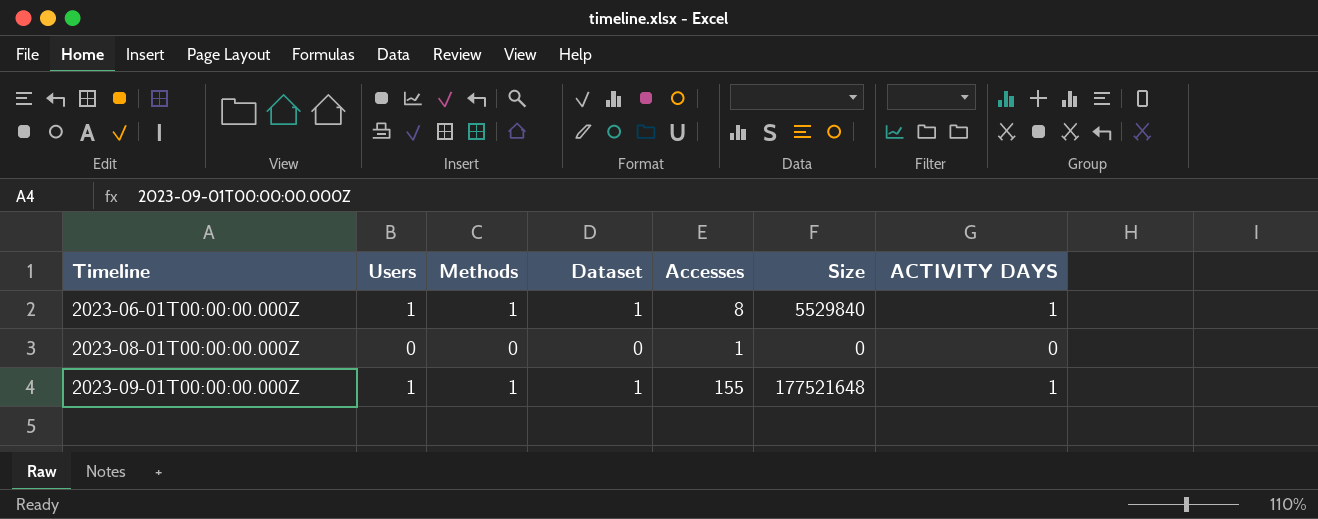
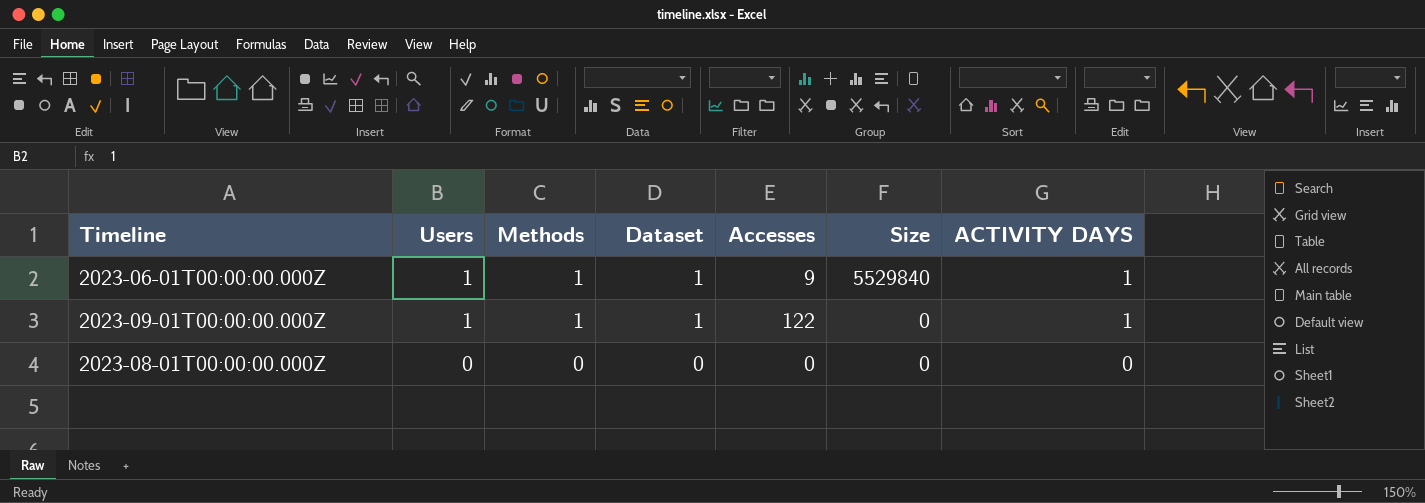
row order: Timeline ascending -> Users descending
2023-06-01T00:00:00.000Z | Accesses: 8 -> 9
2023-09-01T00:00:00.000Z | Accesses: 155 -> 122
2023-09-01T00:00:00.000Z | Size: 177521648 -> 0
2023-08-01T00:00:00.000Z | Accesses: 1 -> 0

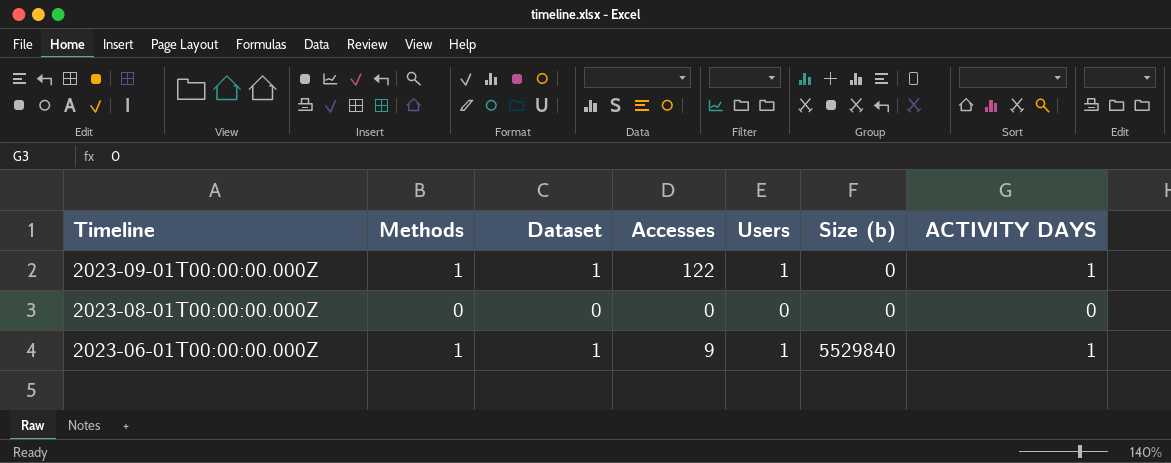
row order: Users descending -> Timeline descending
column Users | position: 2 -> 5
column name: Size -> Size (b)

